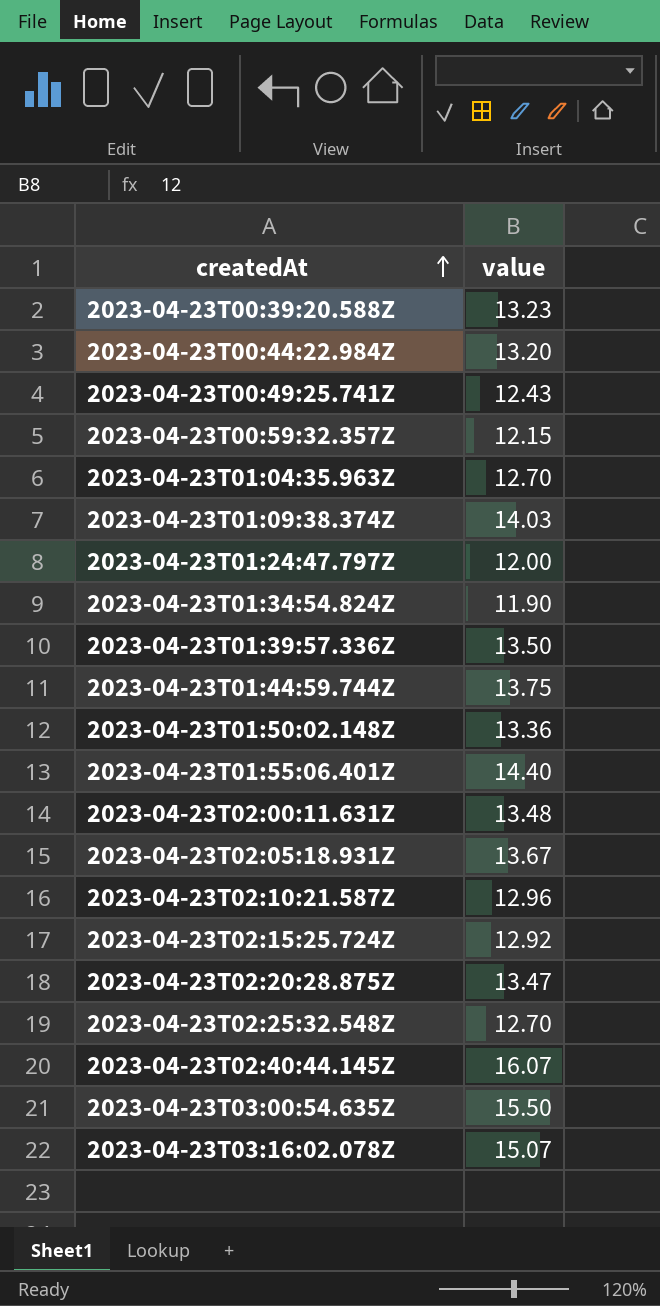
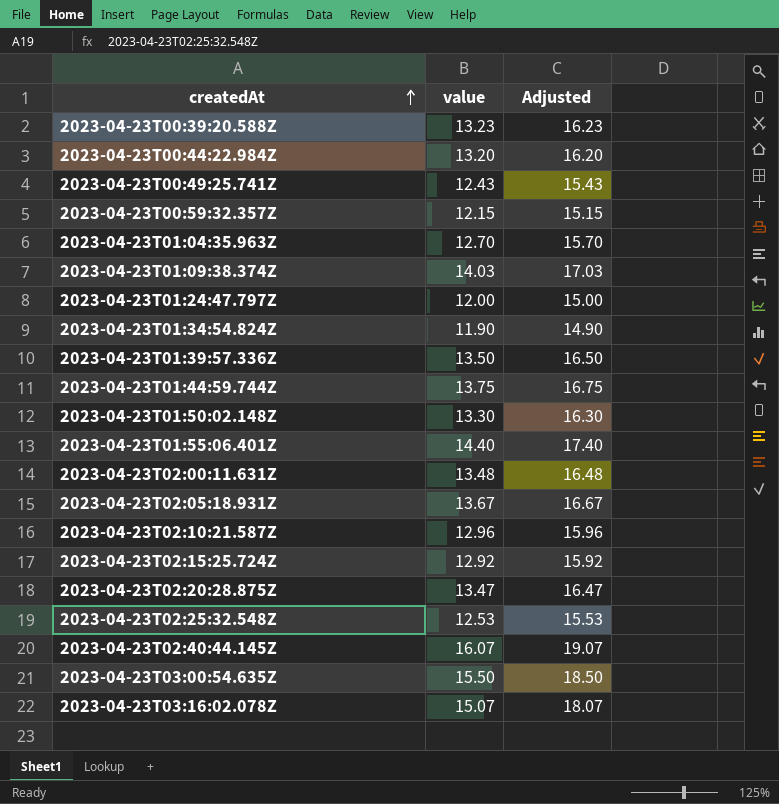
column Adjusted | formula: none -> [value] + 3
2023-04-23T01:50:02.148Z | value: 13.36 -> 13.30
2023-04-23T02:25:32.548Z | value: 12.70 -> 12.53

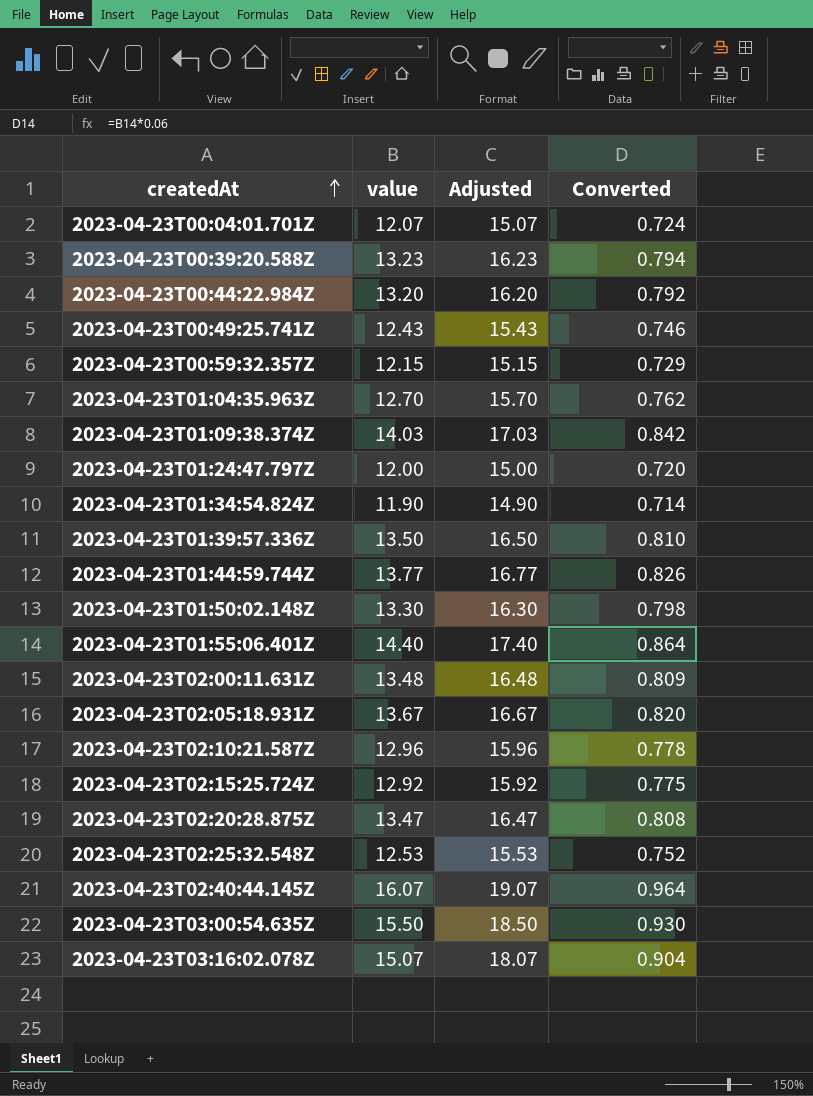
column Converted | formula: none -> [value] * 0.06
row 2023-04-23T00:04:01.701Z: none -> 12.07 | 15.07 | 0.724
2023-04-23T01:44:59.744Z | value: 13.75 -> 13.77
2023-04-23T01:44:59.744Z | Adjusted: 16.75 -> 16.77

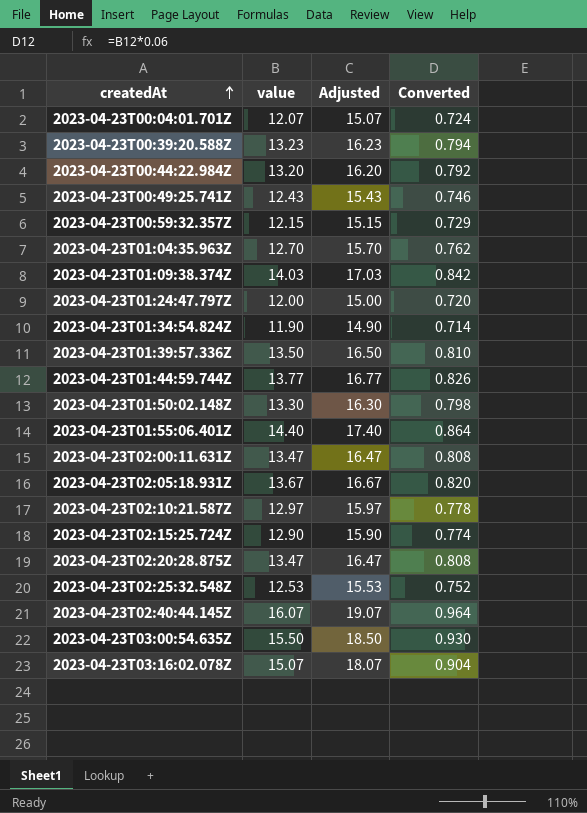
2023-04-23T02:00:11.631Z | value: 13.48 -> 13.47
2023-04-23T02:00:11.631Z | Adjusted: 16.48 -> 16.47
2023-04-23T02:00:11.631Z | Converted: 0.809 -> 0.808
2023-04-23T02:10:21.587Z | value: 12.96 -> 12.97
2023-04-23T02:10:21.587Z | Adjusted: 15.96 -> 15.97
2023-04-23T02:15:25.724Z | value: 12.92 -> 12.90
2023-04-23T02:15:25.724Z | Adjusted: 15.92 -> 15.90
2023-04-23T02:15:25.724Z | Converted: 0.775 -> 0.774

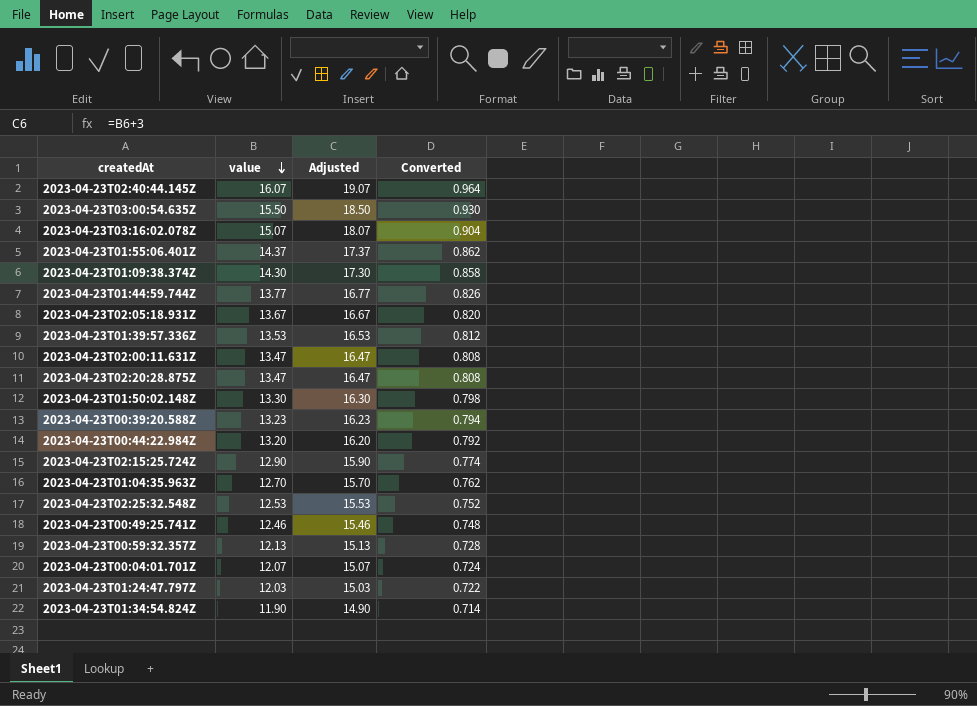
row order: createdAt ascending -> value descending
row 2023-04-23T02:10:21.587Z: 12.97 | 15.97 | 0.778 -> none
2023-04-23T01:55:06.401Z | value: 14.40 -> 14.37
2023-04-23T01:55:06.401Z | Adjusted: 17.40 -> 17.37
2023-04-23T01:55:06.401Z | Converted: 0.864 -> 0.862
2023-04-23T01:09:38.374Z | value: 14.03 -> 14.30
2023-04-23T01:09:38.374Z | Adjusted: 17.03 -> 17.30
2023-04-23T01:09:38.374Z | Converted: 0.842 -> 0.858
2023-04-23T01:39:57.336Z | value: 13.50 -> 13.53
2023-04-23T01:39:57.336Z | Adjusted: 16.50 -> 16.53
2023-04-23T01:39:57.336Z | Converted: 0.810 -> 0.812
2023-04-23T00:49:25.741Z | value: 12.43 -> 12.46
2023-04-23T00:49:25.741Z | Adjusted: 15.43 -> 15.46
2023-04-23T00:49:25.741Z | Converted: 0.746 -> 0.748
2023-04-23T00:59:32.357Z | value: 12.15 -> 12.13
2023-04-23T00:59:32.357Z | Adjusted: 15.15 -> 15.13
2023-04-23T00:59:32.357Z | Converted: 0.729 -> 0.728
2023-04-23T01:24:47.797Z | value: 12.00 -> 12.03
2023-04-23T01:24:47.797Z | Adjusted: 15.00 -> 15.03
2023-04-23T01:24:47.797Z | Converted: 0.720 -> 0.722

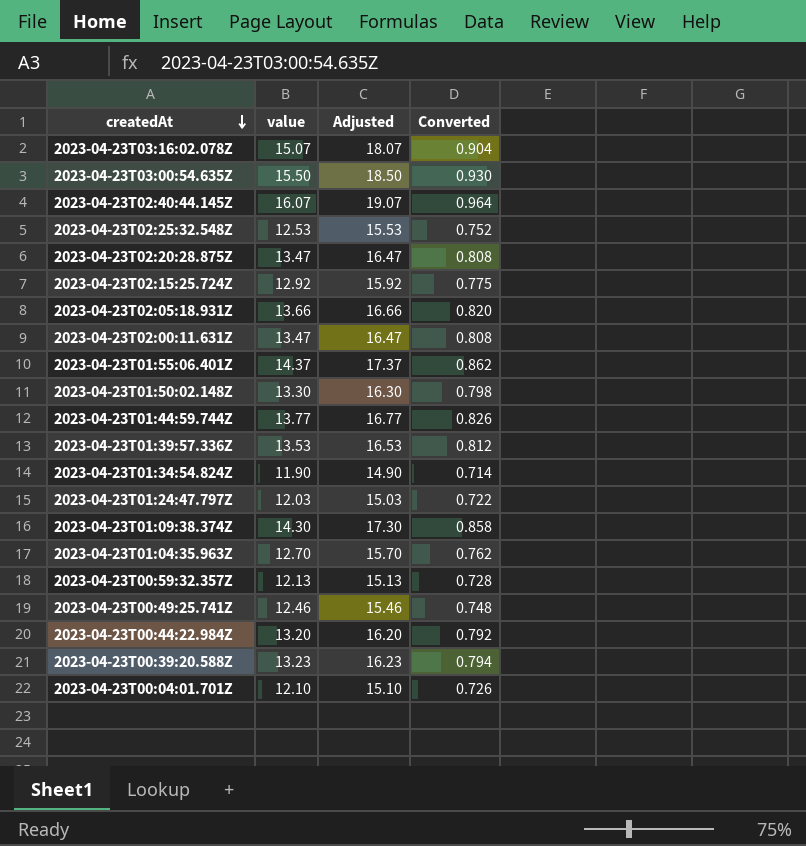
row order: value descending -> createdAt descending
2023-04-23T02:15:25.724Z | value: 12.90 -> 12.92
2023-04-23T02:15:25.724Z | Adjusted: 15.90 -> 15.92
2023-04-23T02:15:25.724Z | Converted: 0.774 -> 0.775
2023-04-23T02:05:18.931Z | value: 13.67 -> 13.66
2023-04-23T02:05:18.931Z | Adjusted: 16.67 -> 16.66
2023-04-23T00:04:01.701Z | value: 12.07 -> 12.10
2023-04-23T00:04:01.701Z | Adjusted: 15.07 -> 15.10
2023-04-23T00:04:01.701Z | Converted: 0.724 -> 0.726

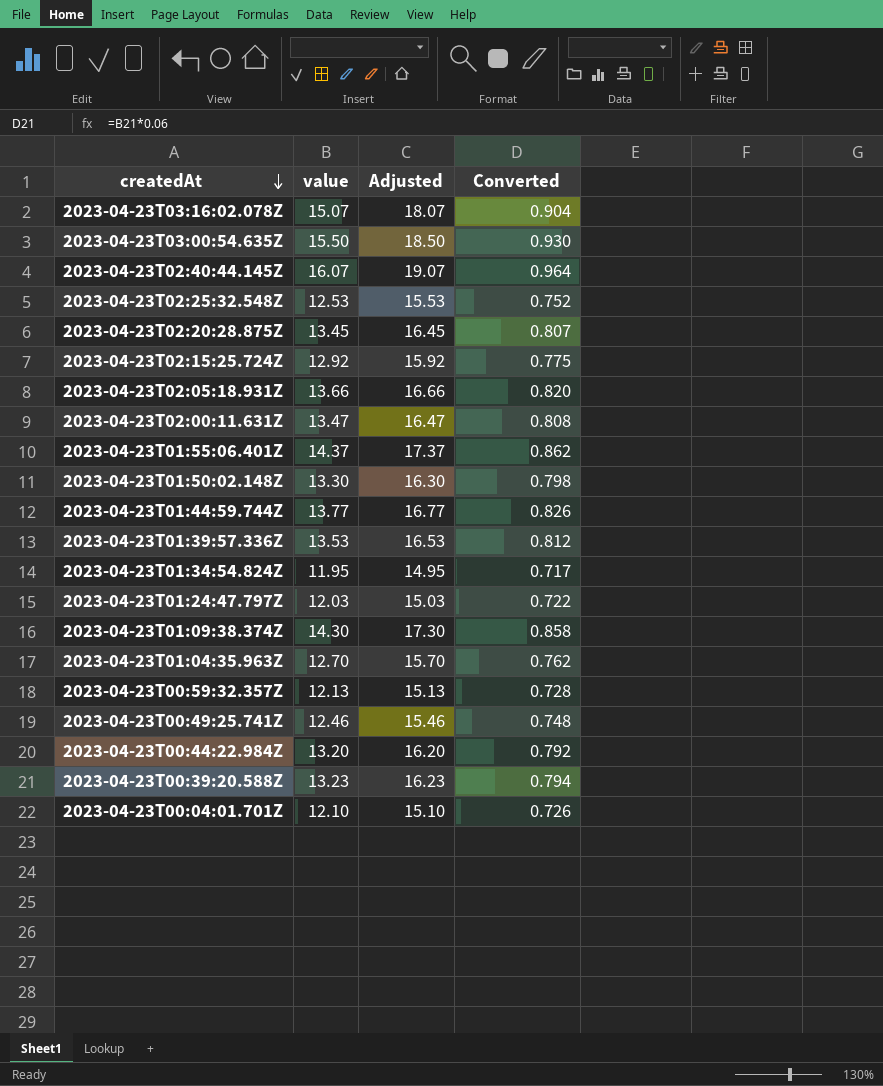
2023-04-23T02:20:28.875Z | value: 13.47 -> 13.45
2023-04-23T02:20:28.875Z | Adjusted: 16.47 -> 16.45
2023-04-23T02:20:28.875Z | Converted: 0.808 -> 0.807
2023-04-23T01:34:54.824Z | value: 11.90 -> 11.95
2023-04-23T01:34:54.824Z | Adjusted: 14.90 -> 14.95
2023-04-23T01:34:54.824Z | Converted: 0.714 -> 0.717

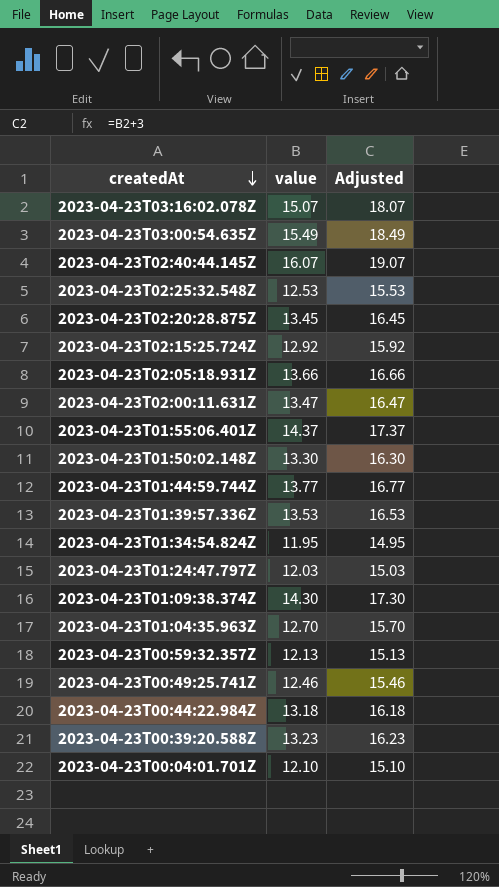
column Converted | formula: [value] * 0.06 -> none
2023-04-23T03:00:54.635Z | value: 15.50 -> 15.49
2023-04-23T03:00:54.635Z | Adjusted: 18.50 -> 18.49
2023-04-23T00:44:22.984Z | value: 13.20 -> 13.18
2023-04-23T00:44:22.984Z | Adjusted: 16.20 -> 16.18

